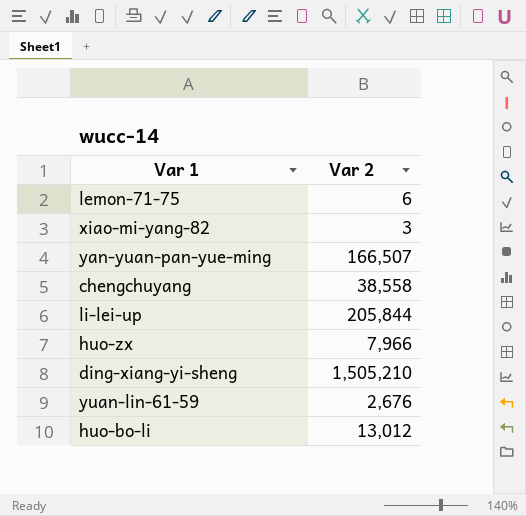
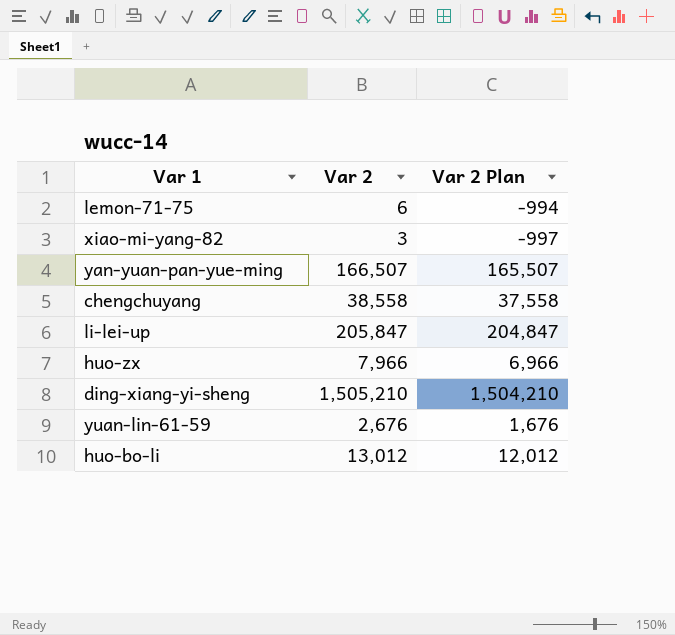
column Var 2 Plan | formula: none -> [Var 2] - 1000
li-lei-up | Var 2: 205,844 -> 205,847

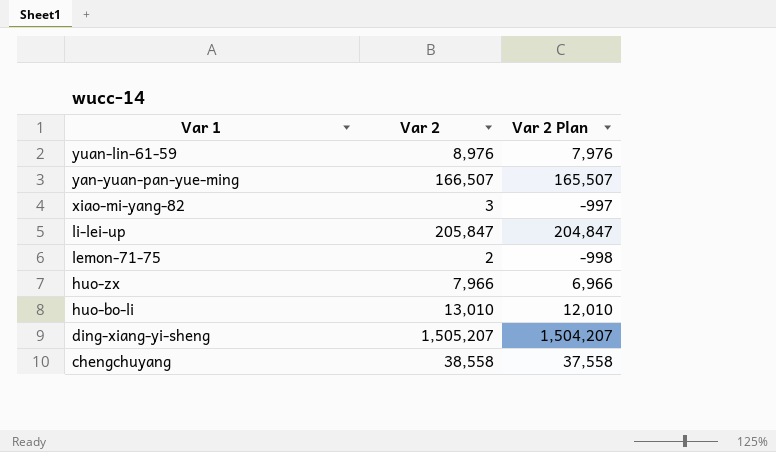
row order: none -> Var 1 descending
yuan-lin-61-59 | Var 2: 2,676 -> 8,976
yuan-lin-61-59 | Var 2 Plan: 1,676 -> 7,976
lemon-71-75 | Var 2: 6 -> 2
lemon-71-75 | Var 2 Plan: -994 -> -998
huo-bo-li | Var 2: 13,012 -> 13,010
huo-bo-li | Var 2 Plan: 12,012 -> 12,010
ding-xiang-yi-sheng | Var 2: 1,505,210 -> 1,505,207
ding-xiang-yi-sheng | Var 2 Plan: 1,504,210 -> 1,504,207

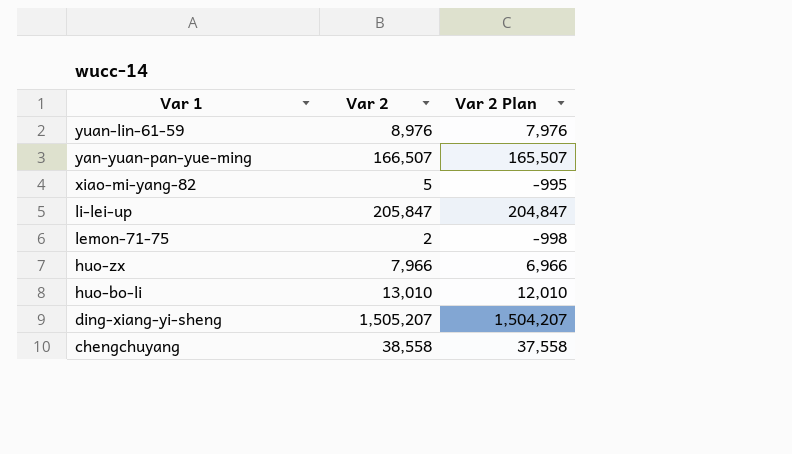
xiao-mi-yang-82 | Var 2: 3 -> 5
xiao-mi-yang-82 | Var 2 Plan: -997 -> -995

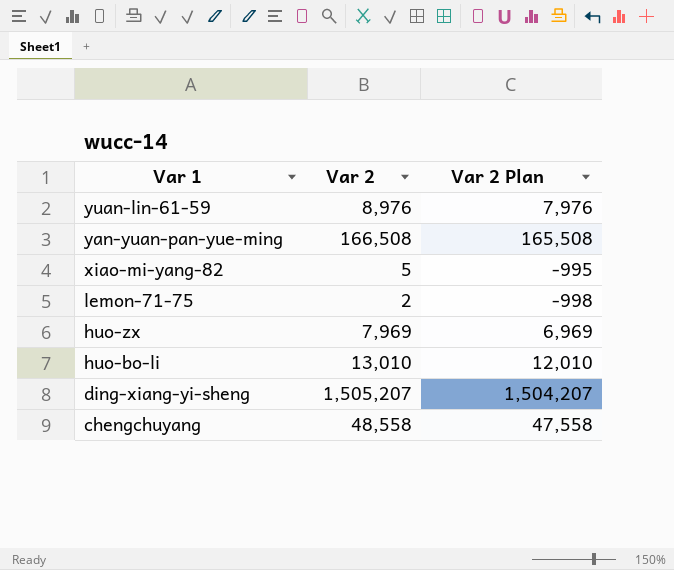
row li-lei-up: 205,847 | 204,847 -> none
yan-yuan-pan-yue-ming | Var 2: 166,507 -> 166,508
yan-yuan-pan-yue-ming | Var 2 Plan: 165,507 -> 165,508
huo-zx | Var 2: 7,966 -> 7,969
huo-zx | Var 2 Plan: 6,966 -> 6,969
chengchuyang | Var 2: 38,558 -> 48,558
chengchuyang | Var 2 Plan: 37,558 -> 47,558

